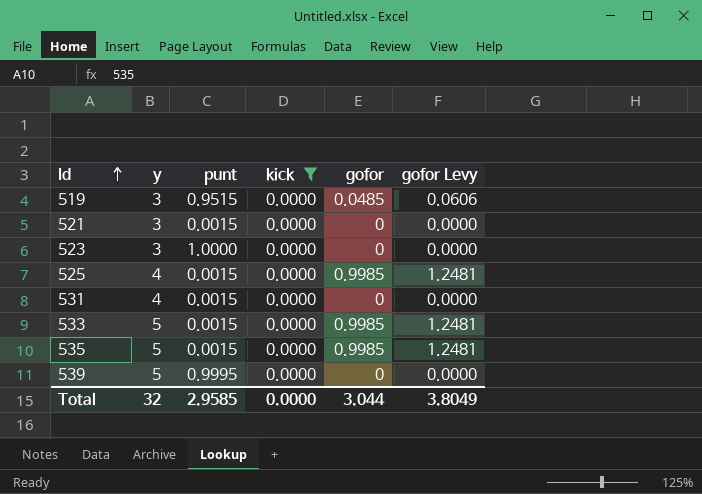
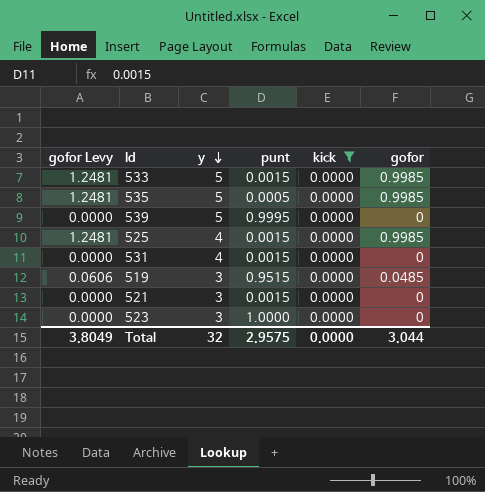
row order: Id ascending -> y descending
column gofor Levy | position: 6 -> 1
535 | punt: 0.0015 -> 0.0005
Total | punt: 2.9585 -> 2.9575

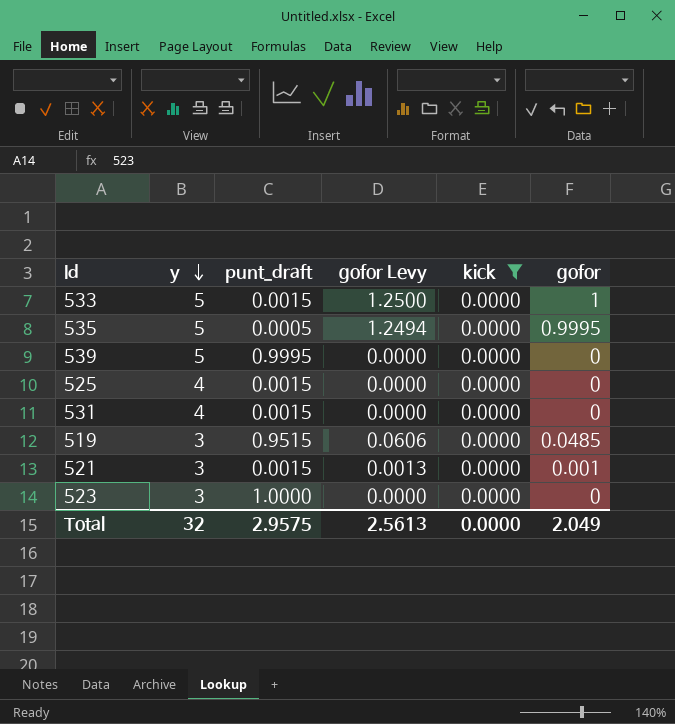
column name: punt -> punt_draft
column gofor Levy | position: 1 -> 4
533 | gofor Levy: 1.2481 -> 1.2500
533 | gofor: 0.9985 -> 1
535 | gofor Levy: 1.2481 -> 1.2494
535 | gofor: 0.9985 -> 0.9995
525 | gofor Levy: 1.2481 -> 0.0000
525 | gofor: 0.9985 -> 0
521 | gofor Levy: 0.0000 -> 0.0013
521 | gofor: 0 -> 0.001
Total | gofor Levy: 3.8049 -> 2.5613
Total | gofor: 3.044 -> 2.049

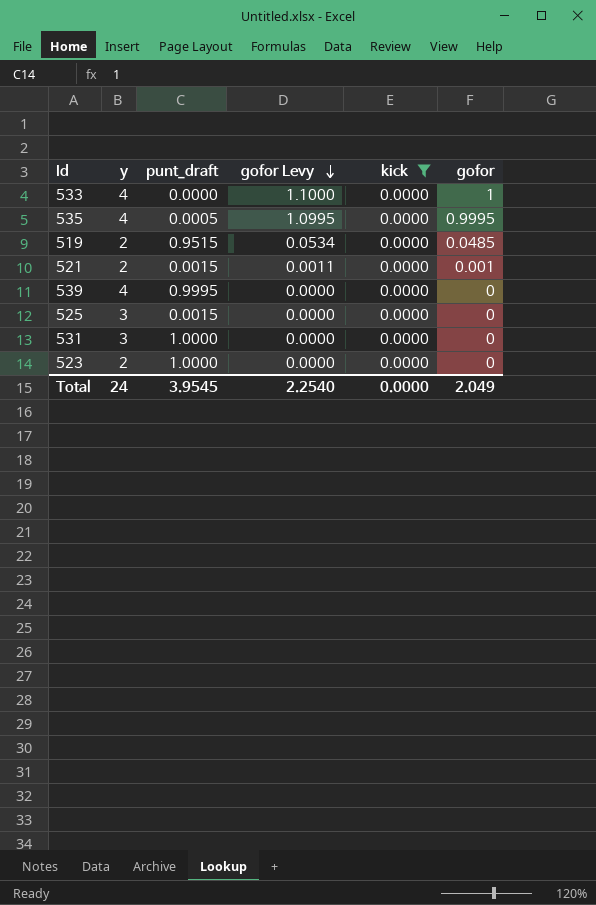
row order: y descending -> gofor Levy descending
column gofor Levy | formula: [gofor] * 1.25 -> [gofor] * 1.1
533 | y: 5 -> 4
533 | punt_draft: 0.0015 -> 0.0000
535 | y: 5 -> 4
519 | y: 3 -> 2
521 | y: 3 -> 2
539 | y: 5 -> 4
525 | y: 4 -> 3
531 | y: 4 -> 3
531 | punt_draft: 0.0015 -> 1.0000
523 | y: 3 -> 2
Total | y: 32 -> 24
Total | punt_draft: 2.9575 -> 3.9545
Total | gofor Levy: 2.5613 -> 2.2540

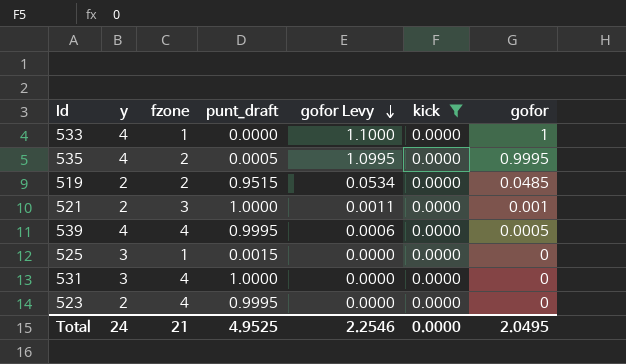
column fzone | position: none -> 3
521 | punt_draft: 0.0015 -> 1.0000
539 | gofor Levy: 0.0000 -> 0.0006
539 | gofor: 0 -> 0.0005
523 | punt_draft: 1.0000 -> 0.9995
Total | punt_draft: 3.9545 -> 4.9525
Total | gofor Levy: 2.2540 -> 2.2546
Total | gofor: 2.049 -> 2.0495

